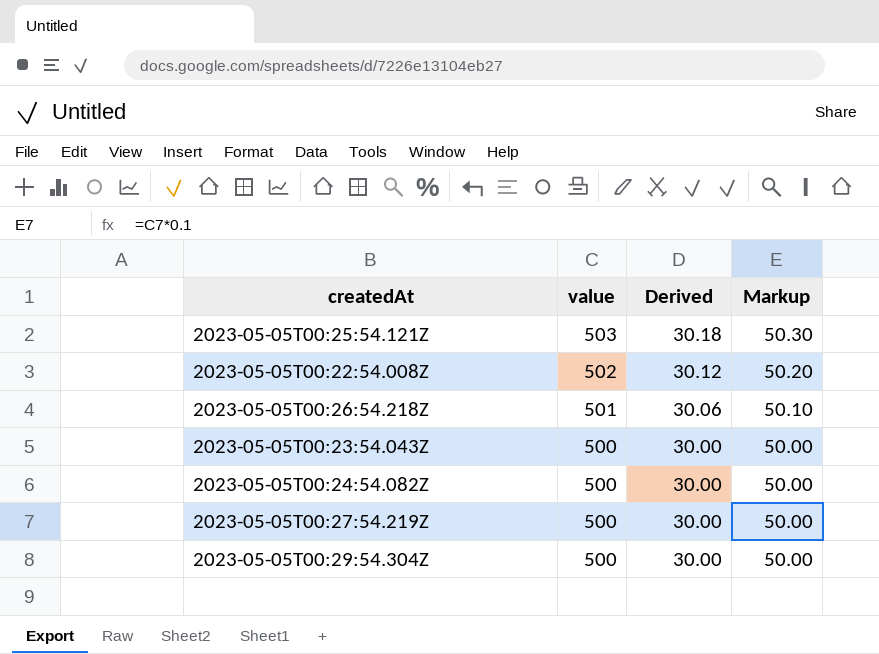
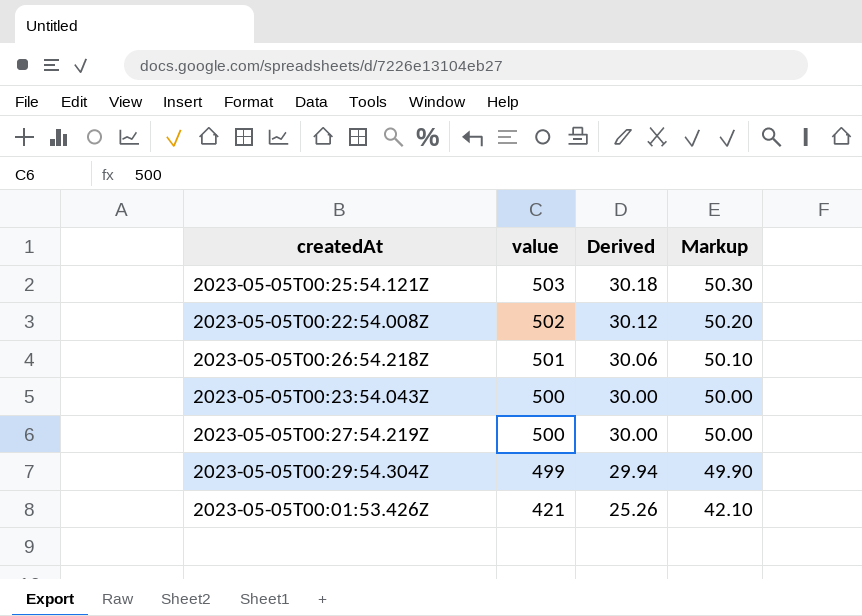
row 2023-05-05T00:24:54.082Z: 500 | 30.00 | 50.00 -> none
2023-05-05T00:29:54.304Z | value: 500 -> 499
2023-05-05T00:29:54.304Z | Derived: 30.00 -> 29.94
2023-05-05T00:29:54.304Z | Markup: 50.00 -> 49.90
row 2023-05-05T00:01:53.426Z: none -> 421 | 25.26 | 42.10

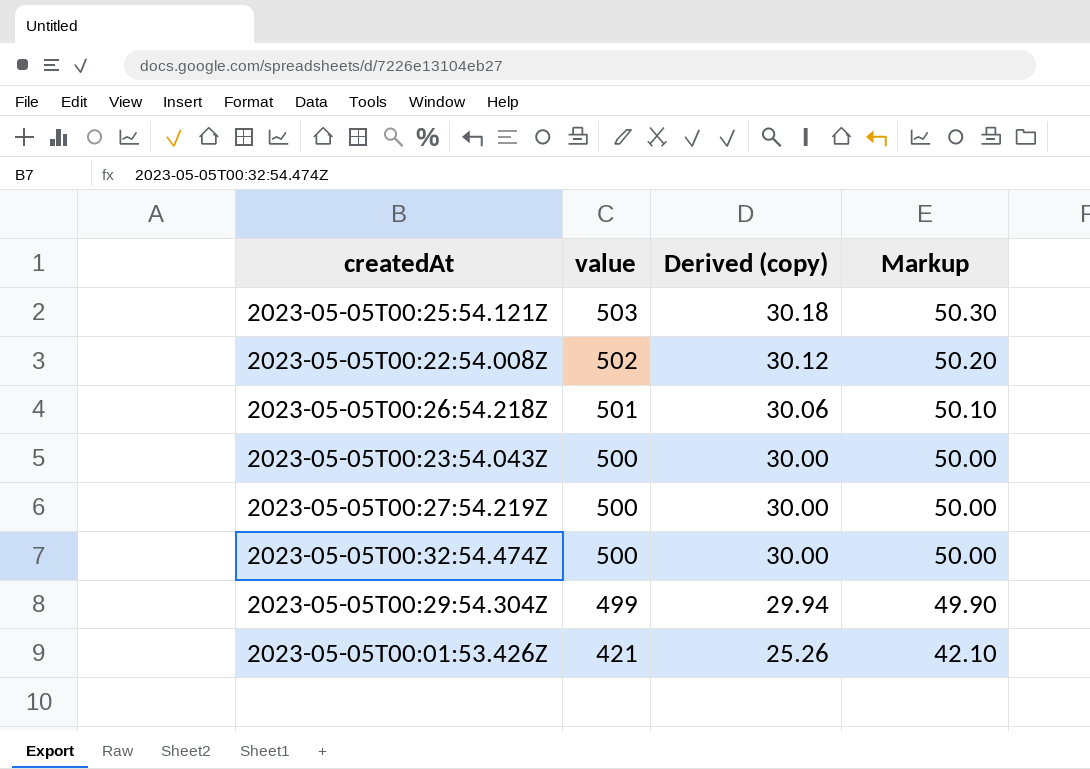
column name: Derived -> Derived (copy)
row 2023-05-05T00:32:54.474Z: none -> 500 | 30.00 | 50.00

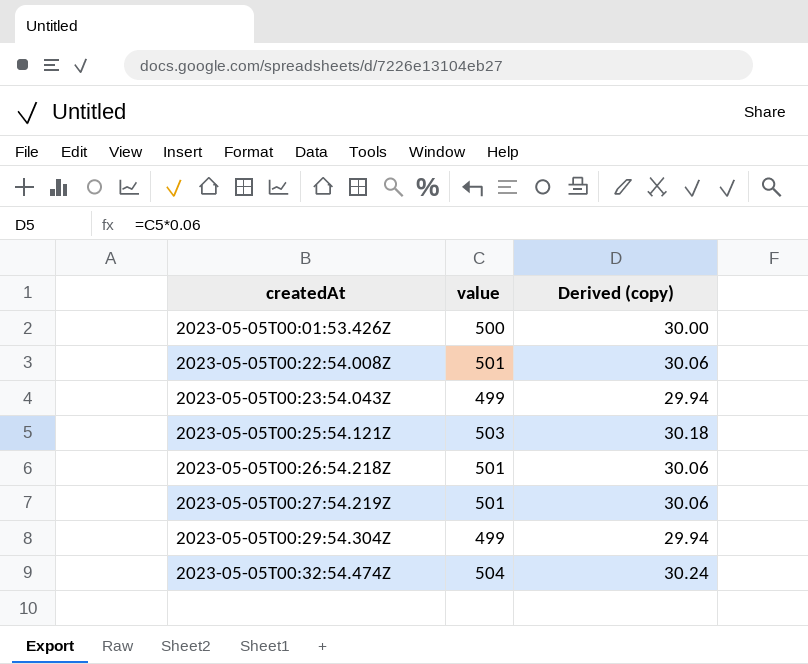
row order: value descending -> createdAt ascending
column Markup | formula: [value] * 0.1 -> none
2023-05-05T00:01:53.426Z | value: 421 -> 500
2023-05-05T00:01:53.426Z | Derived (copy): 25.26 -> 30.00
2023-05-05T00:22:54.008Z | value: 502 -> 501
2023-05-05T00:22:54.008Z | Derived (copy): 30.12 -> 30.06
2023-05-05T00:23:54.043Z | value: 500 -> 499
2023-05-05T00:23:54.043Z | Derived (copy): 30.00 -> 29.94
2023-05-05T00:27:54.219Z | value: 500 -> 501
2023-05-05T00:27:54.219Z | Derived (copy): 30.00 -> 30.06
2023-05-05T00:32:54.474Z | value: 500 -> 504
2023-05-05T00:32:54.474Z | Derived (copy): 30.00 -> 30.24

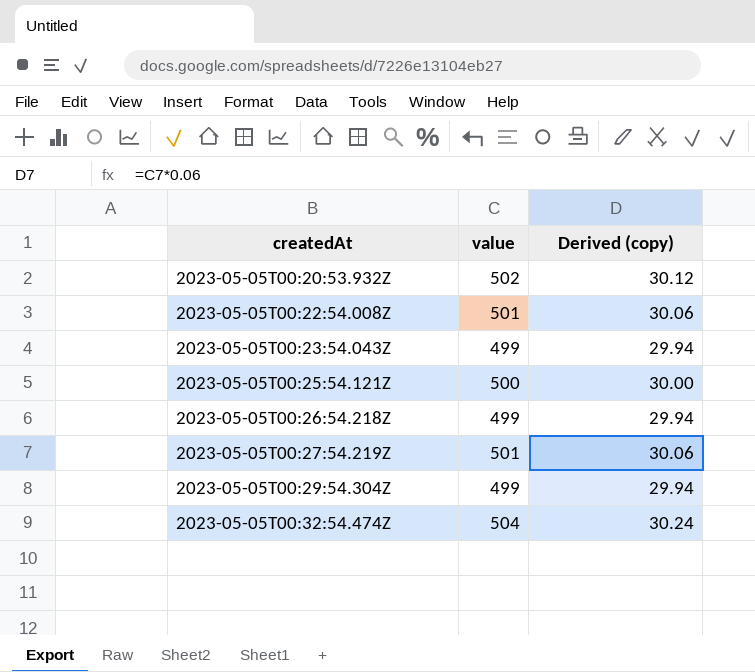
row 2023-05-05T00:01:53.426Z: 500 | 30.00 -> none
row 2023-05-05T00:20:53.932Z: none -> 502 | 30.12
2023-05-05T00:25:54.121Z | value: 503 -> 500
2023-05-05T00:25:54.121Z | Derived (copy): 30.18 -> 30.00
2023-05-05T00:26:54.218Z | value: 501 -> 499
2023-05-05T00:26:54.218Z | Derived (copy): 30.06 -> 29.94

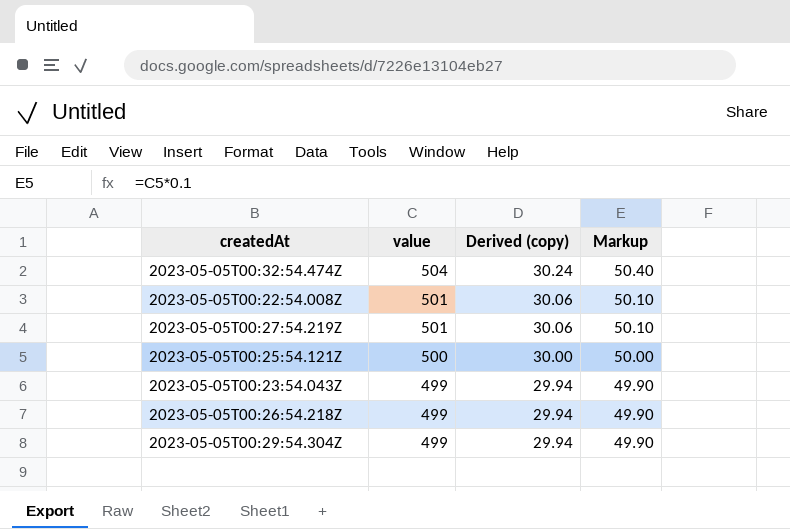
row order: createdAt ascending -> value descending
column Markup | formula: none -> [value] * 0.1
row 2023-05-05T00:20:53.932Z: 502 | 30.12 -> none

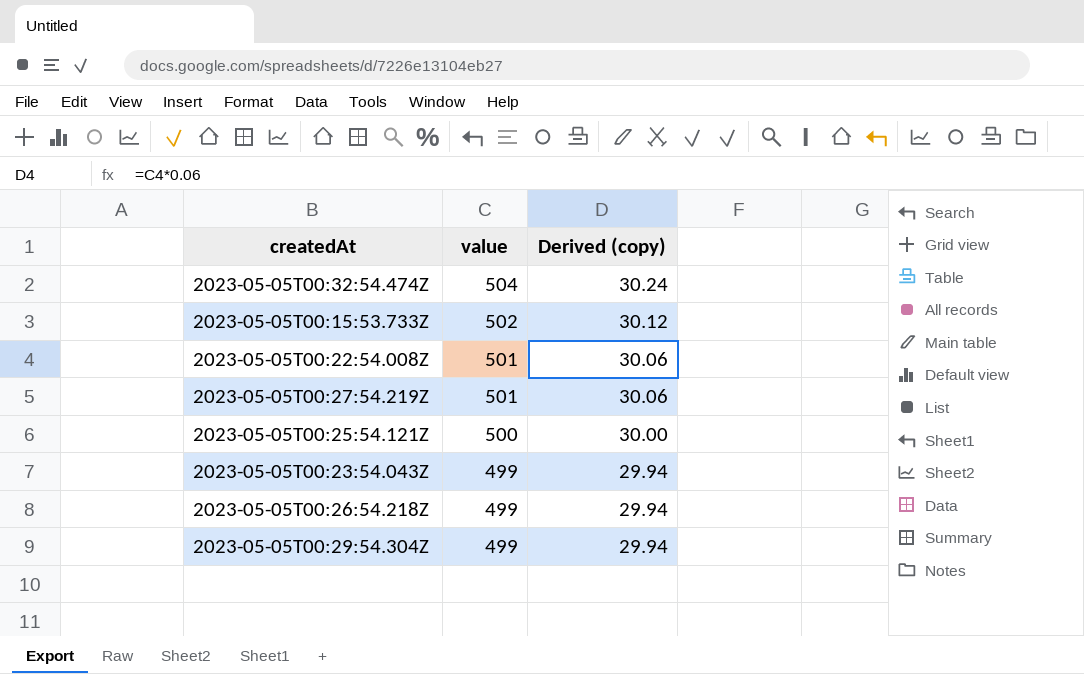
column Markup | formula: [value] * 0.1 -> none
row 2023-05-05T00:15:53.733Z: none -> 502 | 30.12

